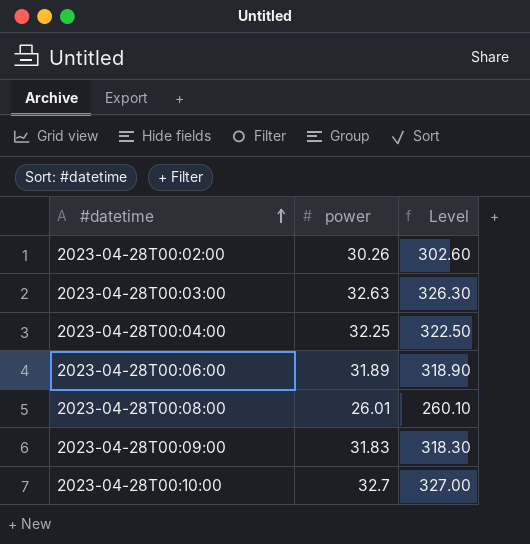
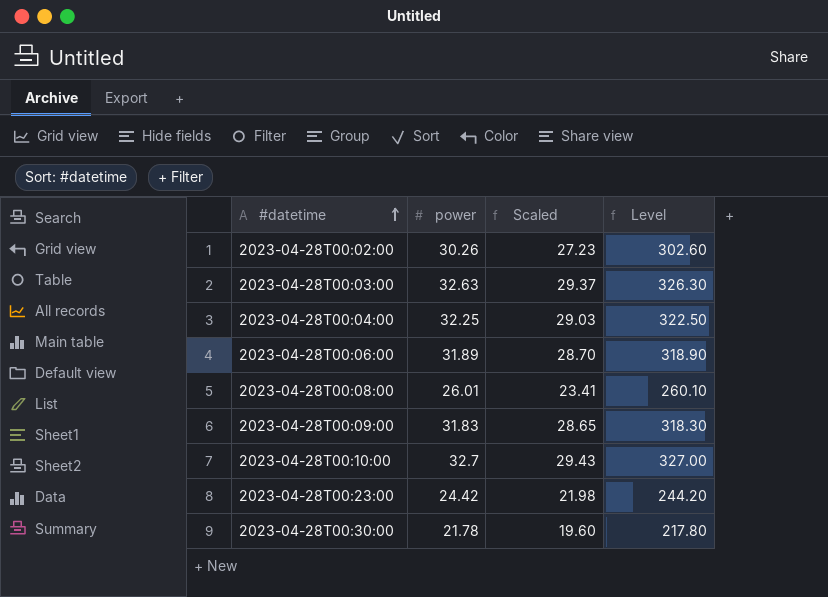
column Scaled | formula: none -> [power] * 0.9
row 2023-04-28T00:23:00: none -> 24.42 | 21.98 | 244.20
row 2023-04-28T00:30:00: none -> 21.78 | 19.60 | 217.80

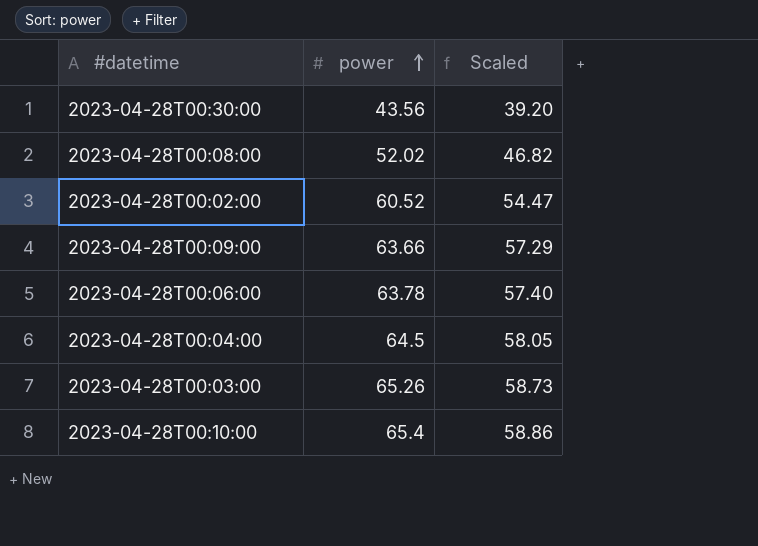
row order: #datetime ascending -> power ascending
column Level | formula: [power] * 10 -> none
row 2023-04-28T00:23:00: 24.42 | 21.98 | 244.20 -> none
2023-04-28T00:30:00 | power: 21.78 -> 43.56
2023-04-28T00:30:00 | Scaled: 19.60 -> 39.20
2023-04-28T00:08:00 | power: 26.01 -> 52.02
2023-04-28T00:08:00 | Scaled: 23.41 -> 46.82
2023-04-28T00:02:00 | power: 30.26 -> 60.52
2023-04-28T00:02:00 | Scaled: 27.23 -> 54.47
2023-04-28T00:09:00 | power: 31.83 -> 63.66
2023-04-28T00:09:00 | Scaled: 28.65 -> 57.29
2023-04-28T00:06:00 | power: 31.89 -> 63.78
2023-04-28T00:06:00 | Scaled: 28.70 -> 57.40
2023-04-28T00:04:00 | power: 32.25 -> 64.5
2023-04-28T00:04:00 | Scaled: 29.03 -> 58.05
2023-04-28T00:03:00 | power: 32.63 -> 65.26
2023-04-28T00:03:00 | Scaled: 29.37 -> 58.73
2023-04-28T00:10:00 | power: 32.7 -> 65.4
2023-04-28T00:10:00 | Scaled: 29.43 -> 58.86

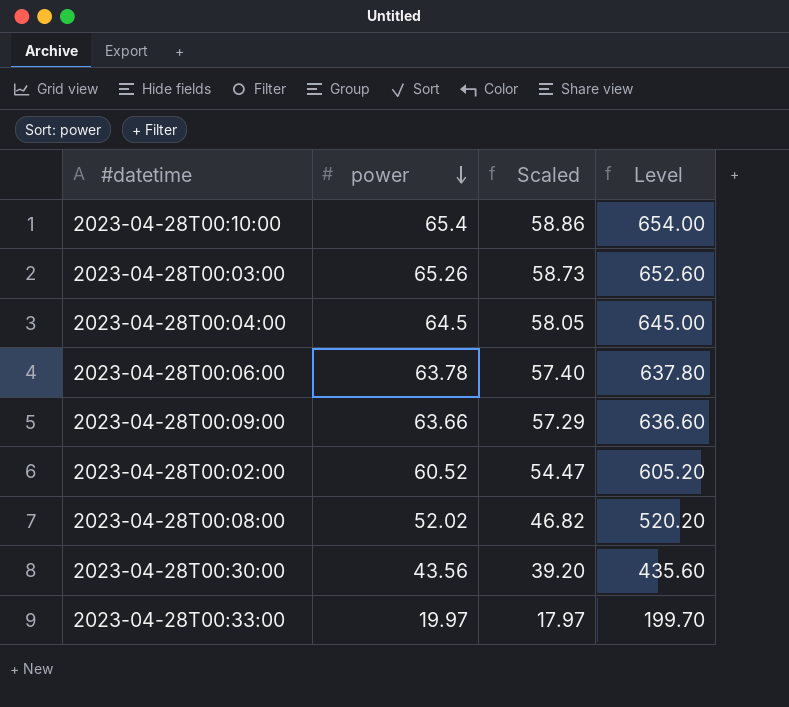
row order: power ascending -> power descending
column Level | formula: none -> [power] * 10
row 2023-04-28T00:33:00: none -> 19.97 | 17.97 | 199.70

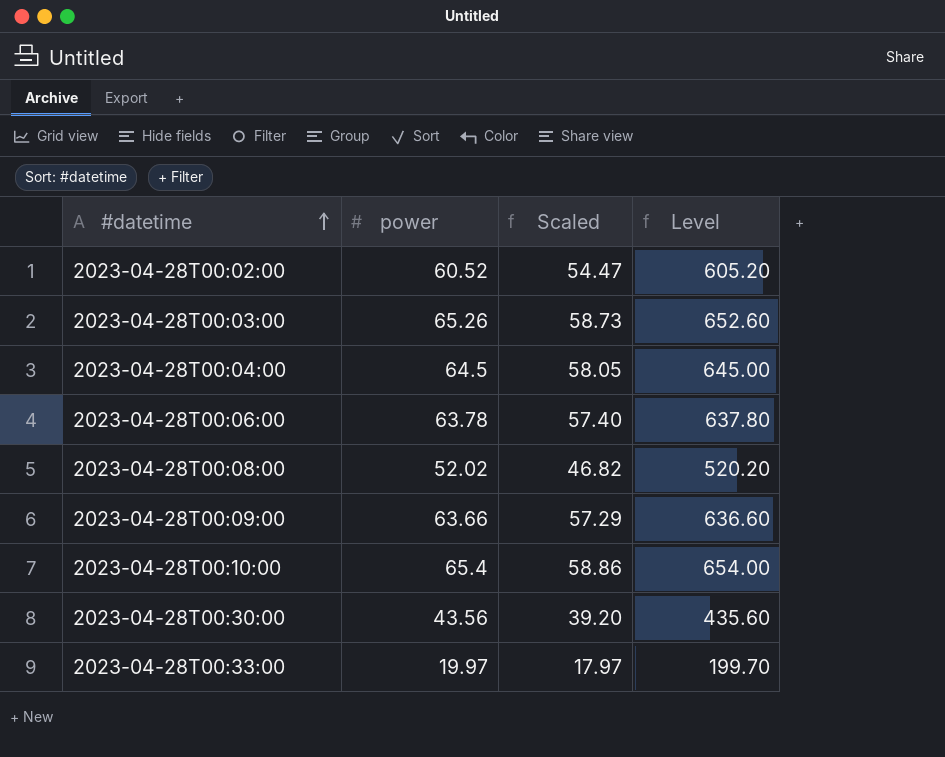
row order: power descending -> #datetime ascending

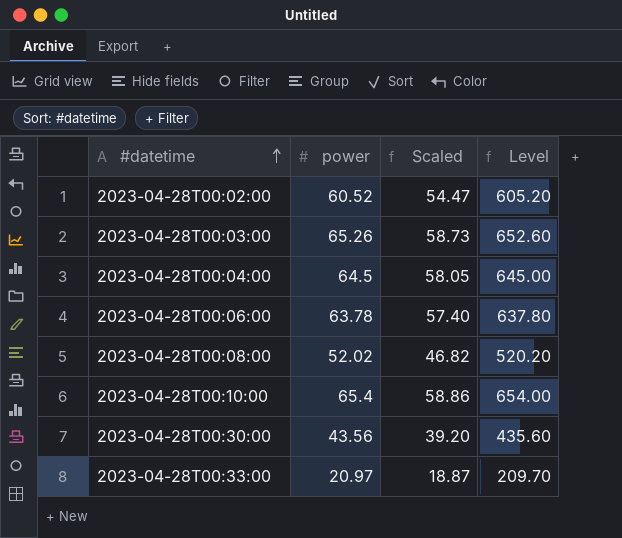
row 2023-04-28T00:09:00: 63.66 | 57.29 | 636.60 -> none
2023-04-28T00:33:00 | power: 19.97 -> 20.97
2023-04-28T00:33:00 | Scaled: 17.97 -> 18.87
2023-04-28T00:33:00 | Level: 199.70 -> 209.70

